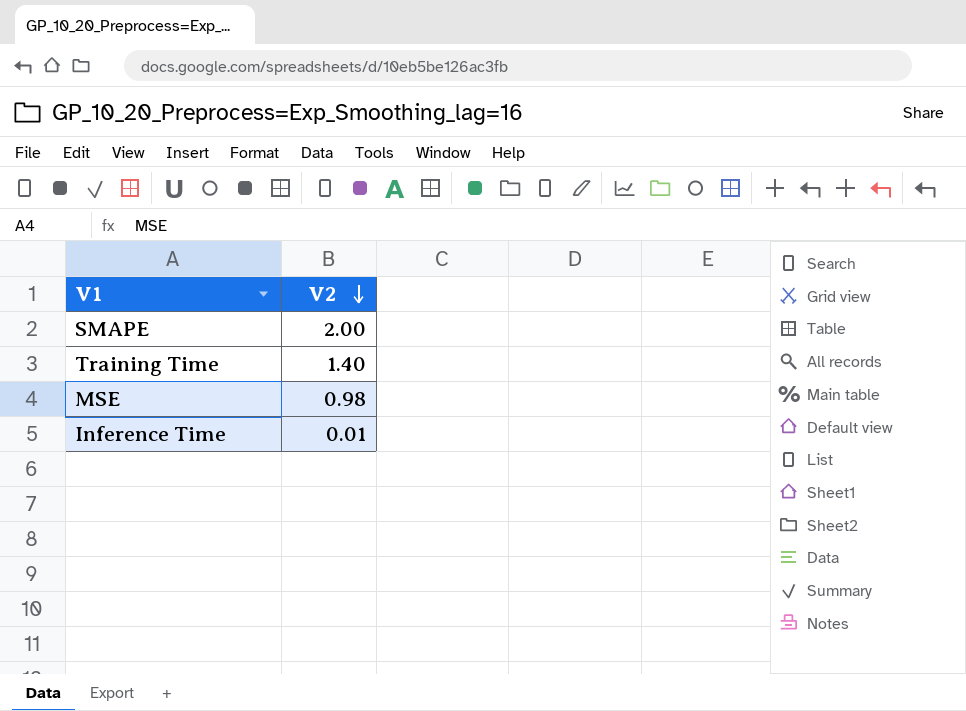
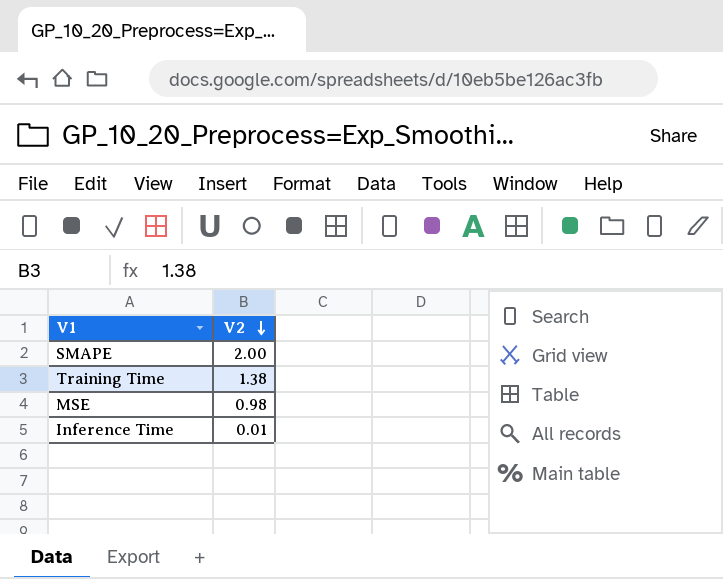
Training Time | V2: 1.40 -> 1.38

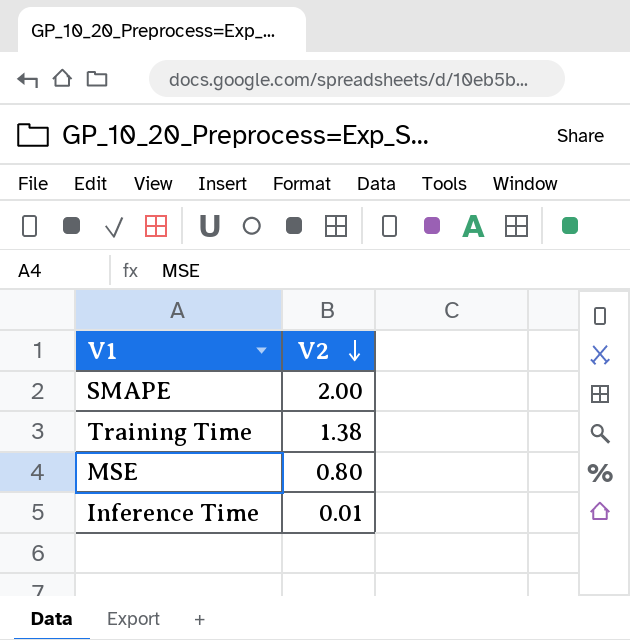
MSE | V2: 0.98 -> 0.80

